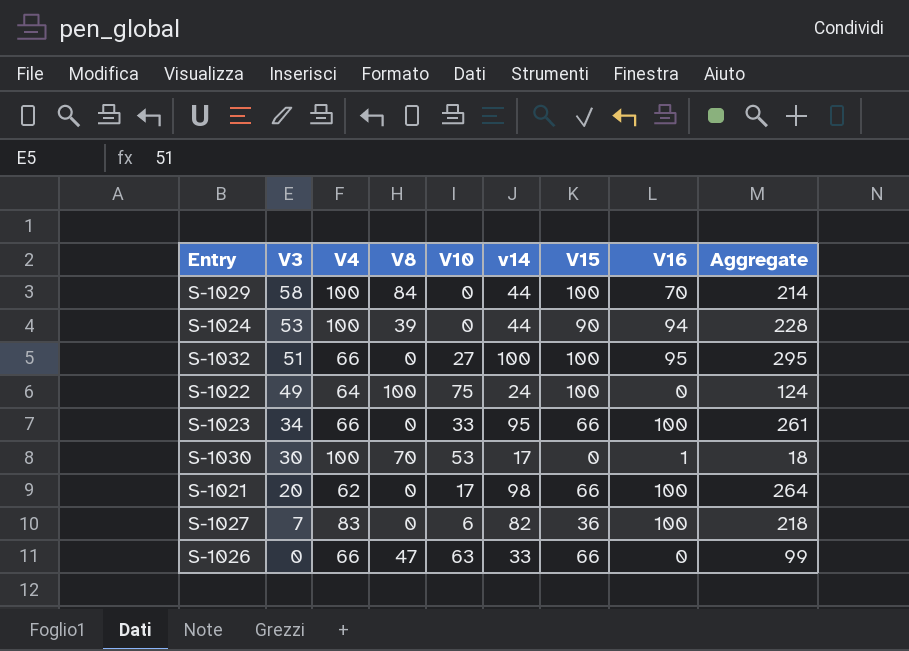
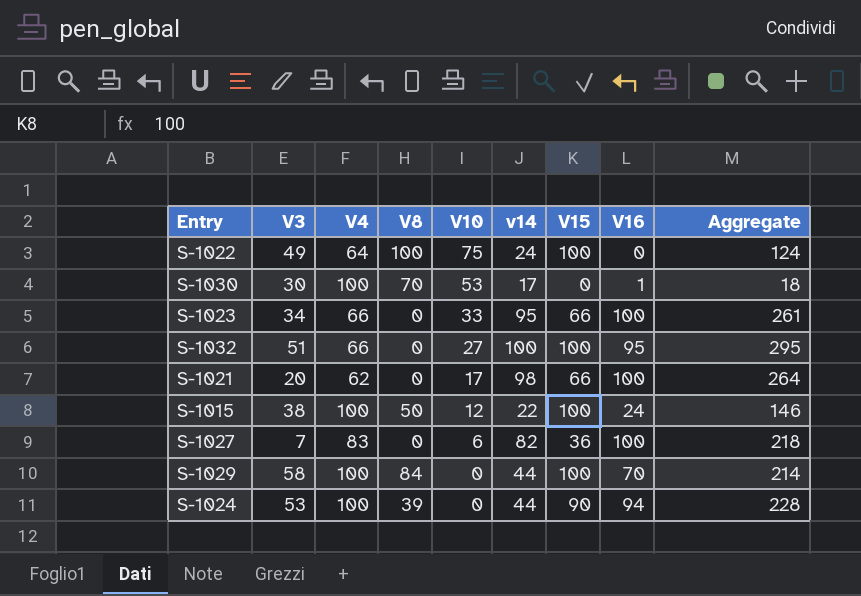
row order: V3 descending -> V10 descending
row S-1026: 0 | 66 | 47 | 63 | 33 | 66 | 0 | 99 -> none
row S-1015: none -> 38 | 100 | 50 | 12 | 22 | 100 | 24 | 146

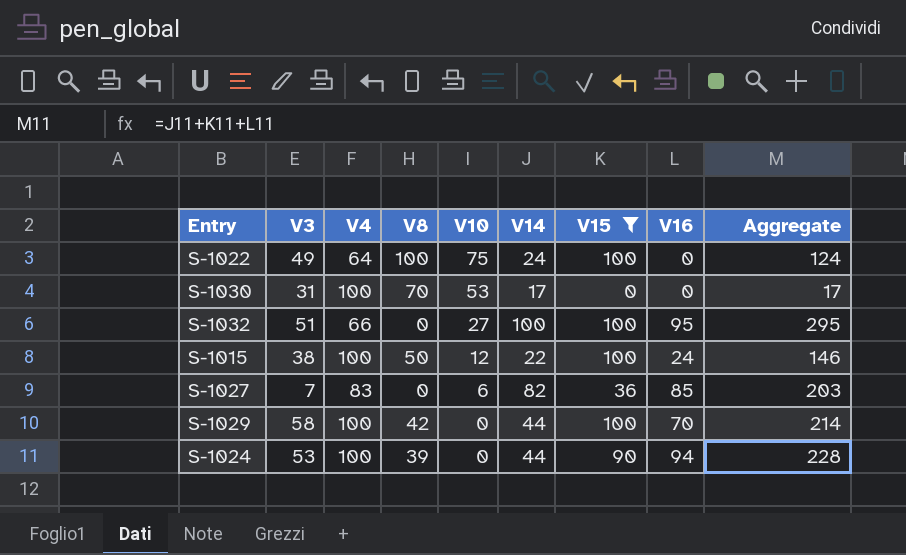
filter: none -> V15 != 66
column name: v14 -> V14
S-1030 | V3: 30 -> 31
S-1030 | V16: 1 -> 0
S-1030 | Aggregate: 18 -> 17
S-1027 | V16: 100 -> 85
S-1027 | Aggregate: 218 -> 203
S-1029 | V8: 84 -> 42

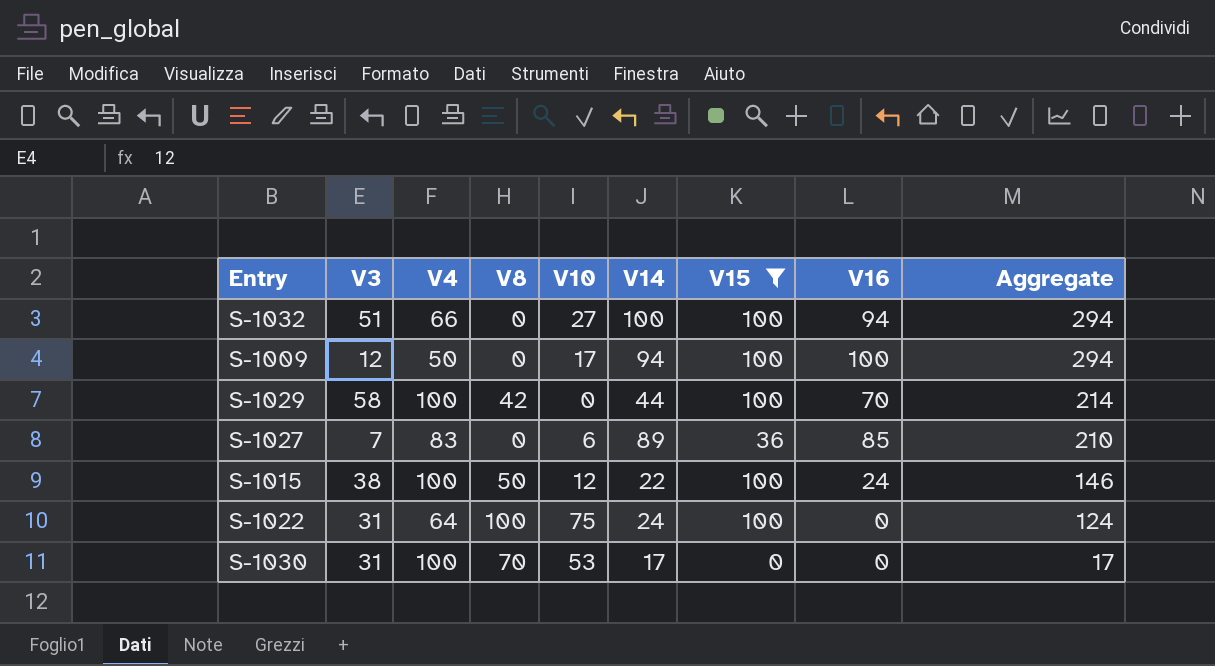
row order: V10 descending -> Aggregate descending
row S-1024: 53 | 100 | 39 | 0 | 44 | 90 | 94 | 228 -> none
S-1032 | V16: 95 -> 94
S-1032 | Aggregate: 295 -> 294
row S-1009: none -> 12 | 50 | 0 | 17 | 94 | 100 | 100 | 294
S-1027 | V14: 82 -> 89
S-1027 | Aggregate: 203 -> 210
S-1022 | V3: 49 -> 31

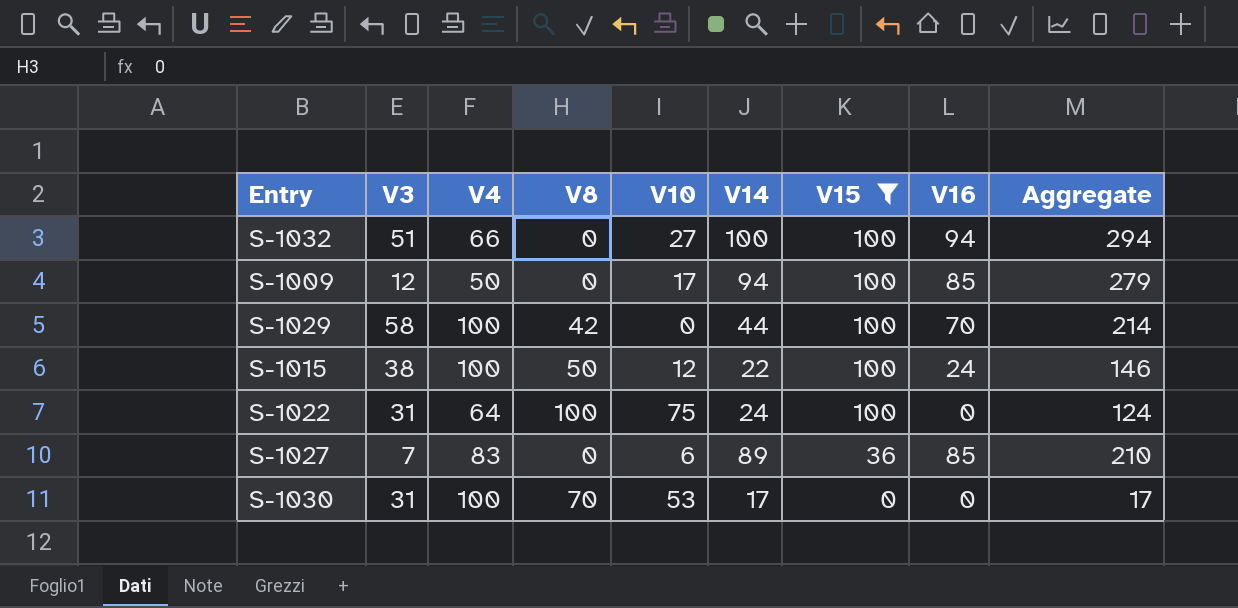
row order: Aggregate descending -> V15 descending
S-1009 | V16: 100 -> 85
S-1009 | Aggregate: 294 -> 279

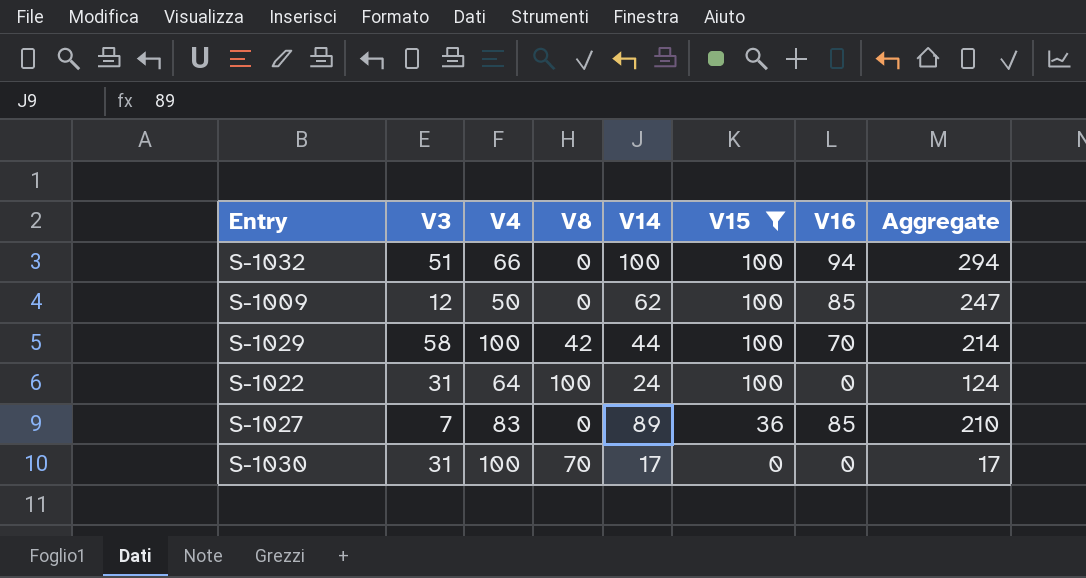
column V10 | position: 5 -> none
row S-1015: 38 | 100 | 50 | 12 | 22 | 100 | 24 | 146 -> none
S-1009 | V14: 94 -> 62
S-1009 | Aggregate: 279 -> 247

